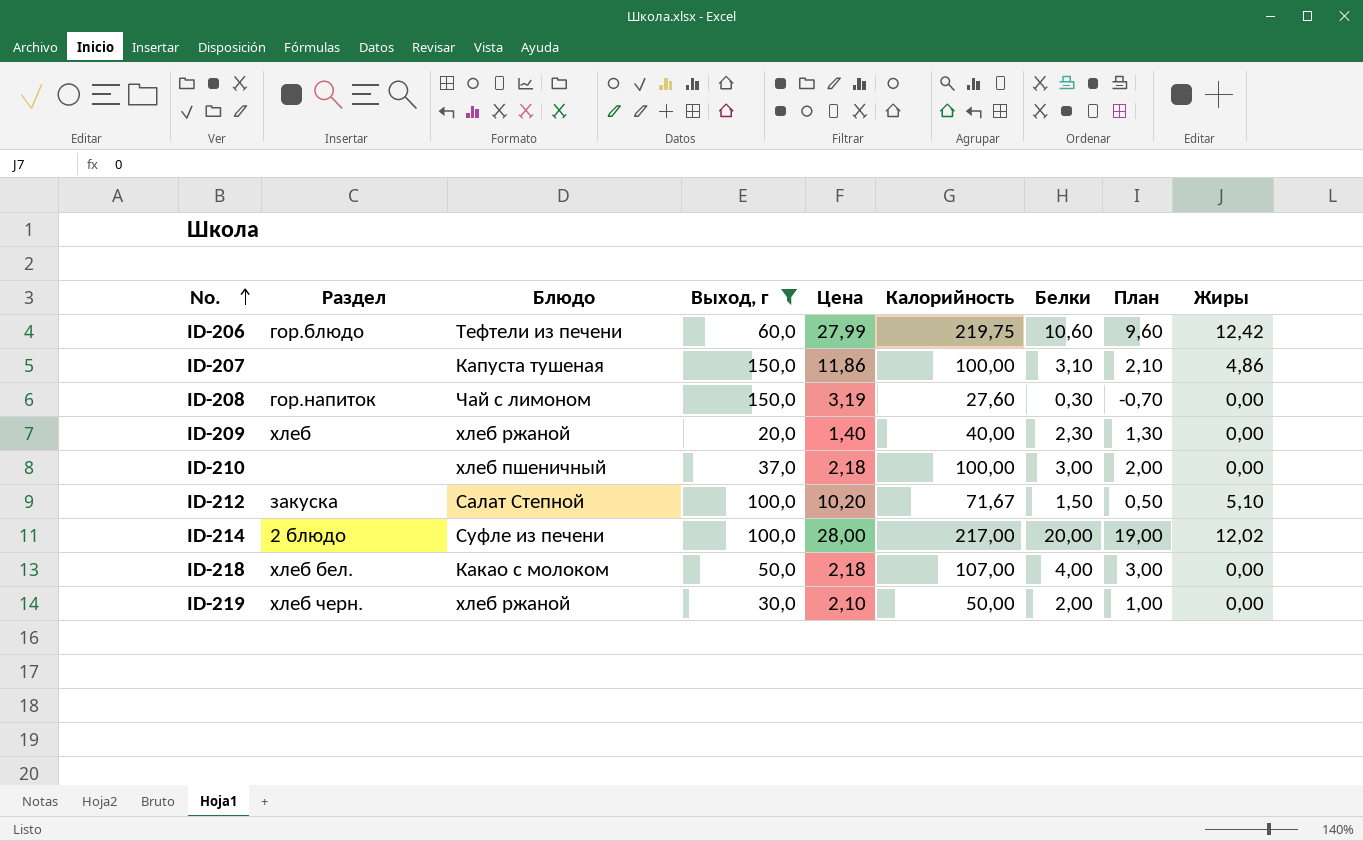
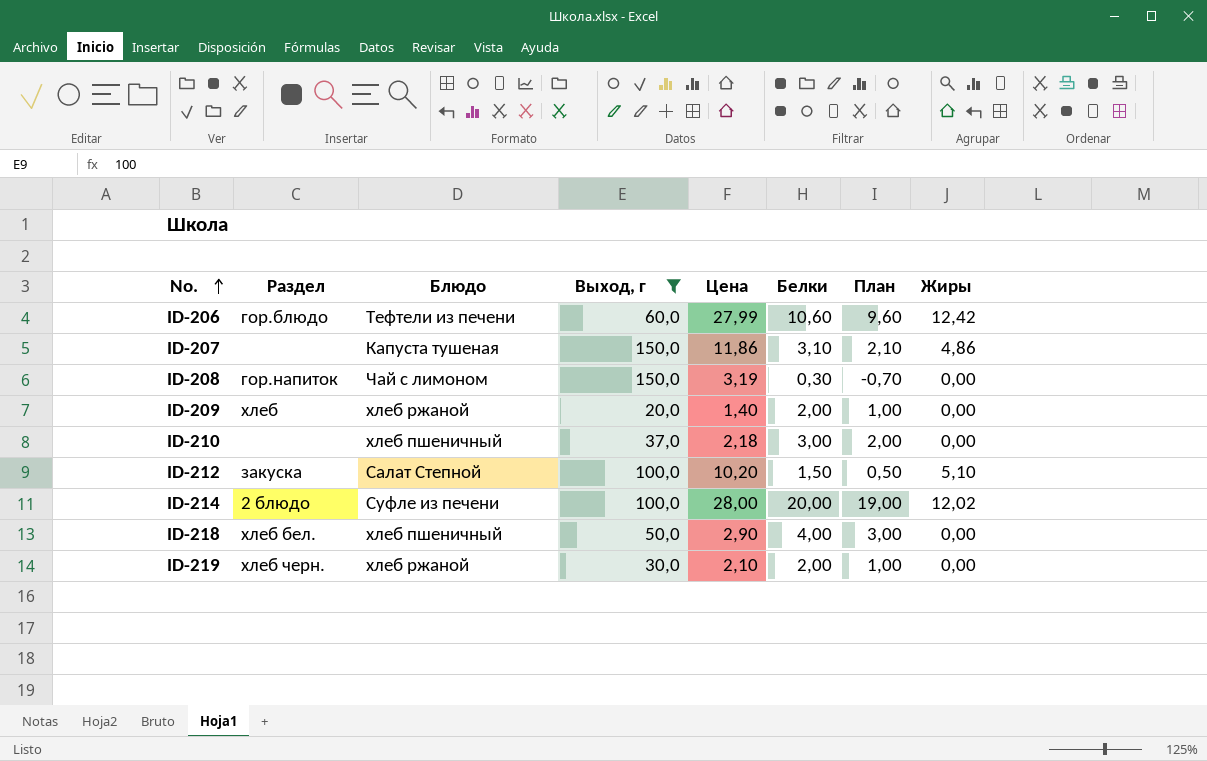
column Калорийность | position: 6 -> none
ID-209 | Белки: 2,30 -> 2,00
ID-209 | План: 1,30 -> 1,00
ID-218 | Блюдо: Какао с молоком -> хлеб пшеничный
ID-218 | Цена: 2,18 -> 2,90

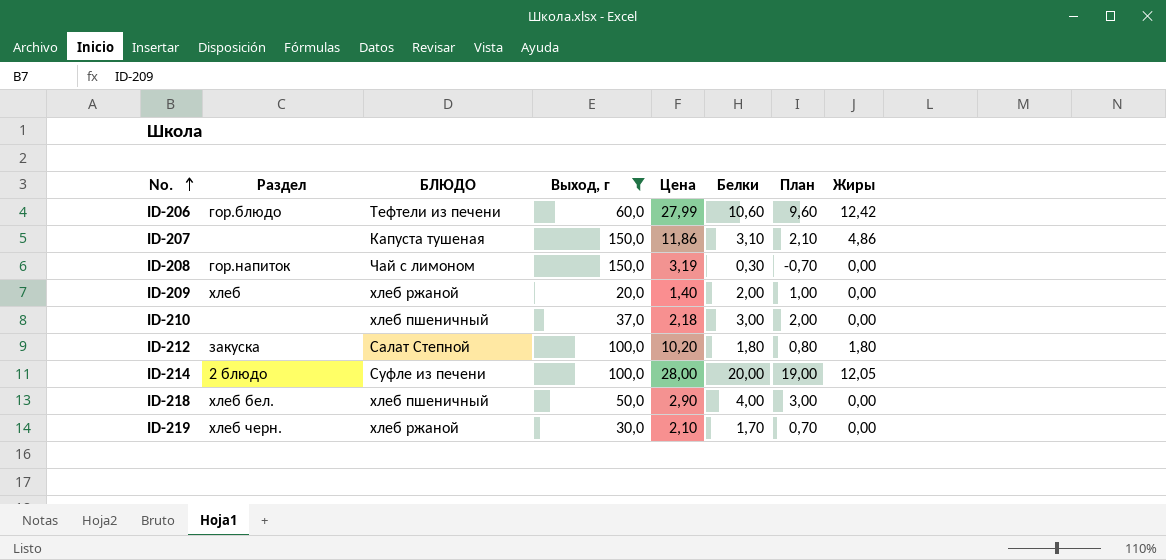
column name: Блюдо -> БЛЮДО
ID-212 | Белки: 1,50 -> 1,80
ID-212 | План: 0,50 -> 0,80
ID-212 | Жиры: 5,10 -> 1,80
ID-214 | Жиры: 12,02 -> 12,05
ID-219 | Белки: 2,00 -> 1,70
ID-219 | План: 1,00 -> 0,70

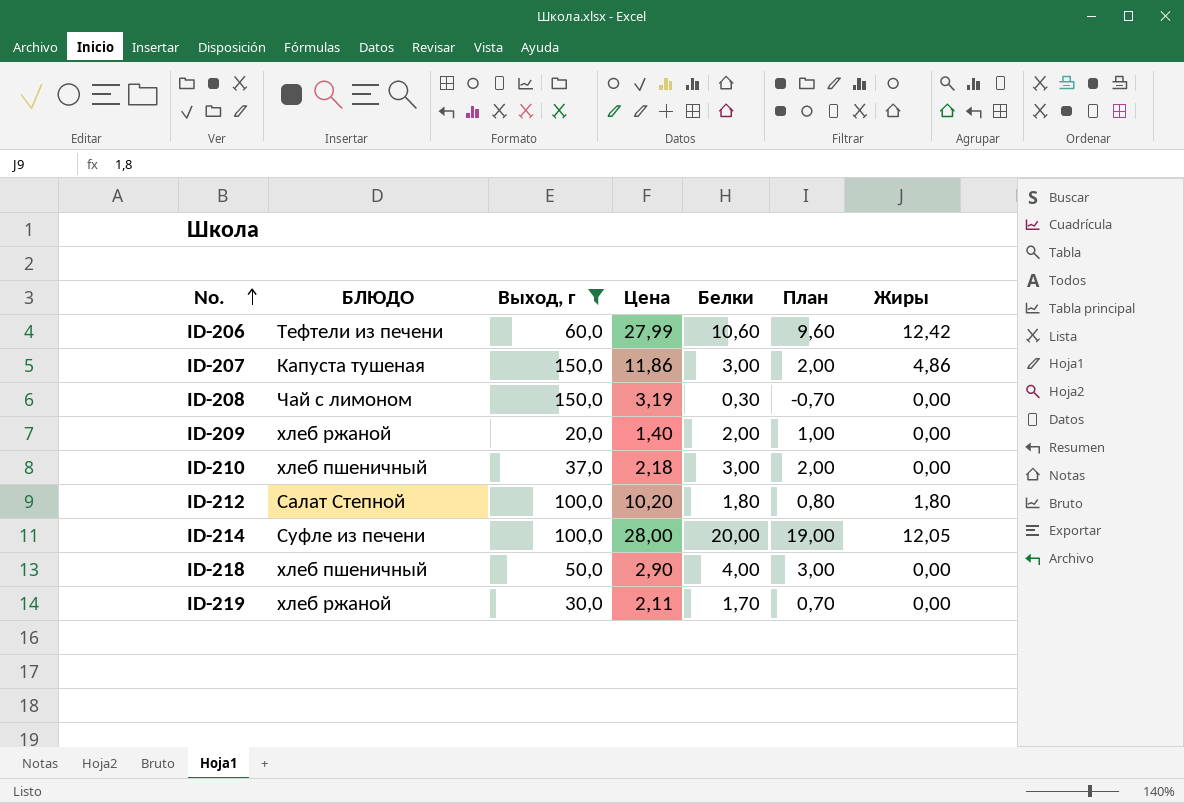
column Раздел | position: 2 -> none
ID-207 | Белки: 3,10 -> 3,00
ID-207 | План: 2,10 -> 2,00
ID-219 | Цена: 2,10 -> 2,11

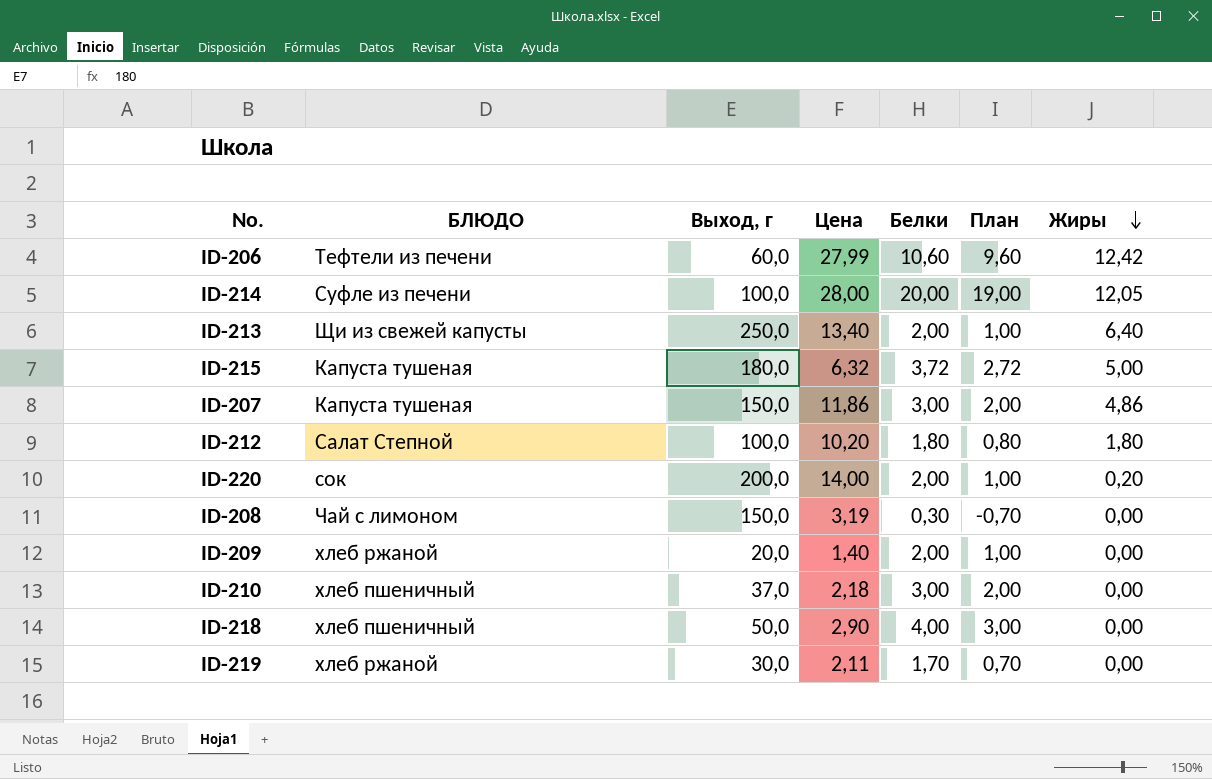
filter: Выход, г <= 150,0 -> none
row order: No. ascending -> Жиры descending

